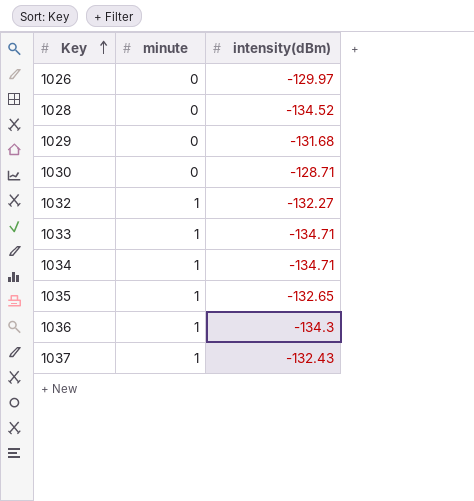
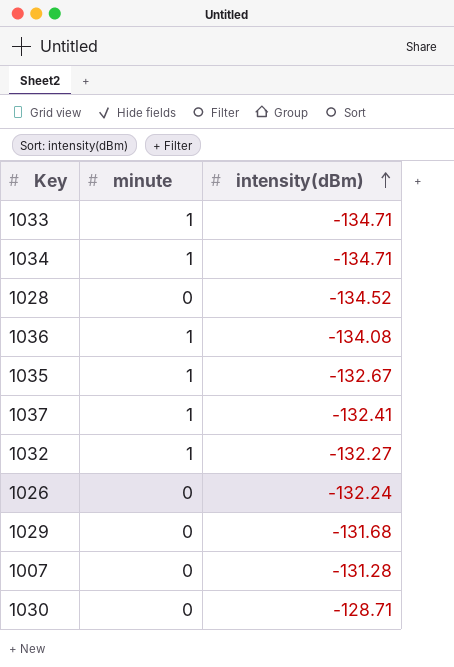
row order: Key ascending -> intensity(dBm) ascending
1036 | intensity(dBm): -134.3 -> -134.08
1035 | intensity(dBm): -132.65 -> -132.67
1037 | intensity(dBm): -132.43 -> -132.41
1026 | intensity(dBm): -129.97 -> -132.24
row 1007: none -> 0 | -131.28

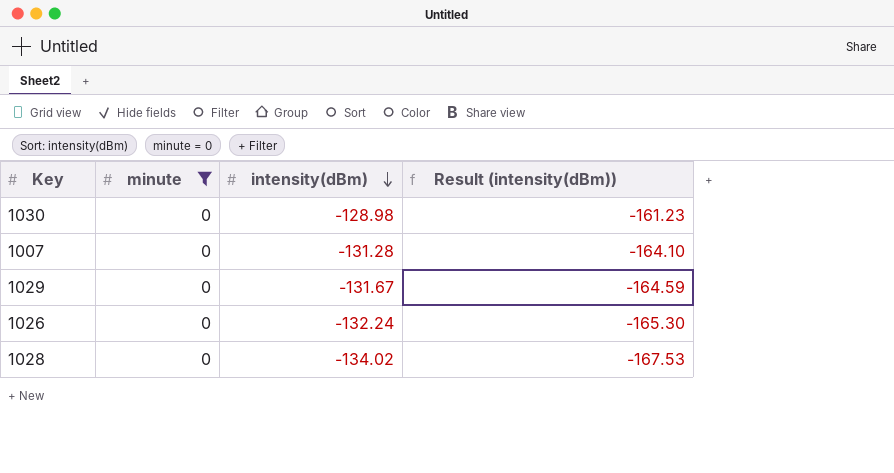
filter: none -> minute = 0
row order: intensity(dBm) ascending -> intensity(dBm) descending
column Result (intensity(dBm)) | formula: none -> [intensity(dBm)] * 1.25
1030 | intensity(dBm): -128.71 -> -128.98
1029 | intensity(dBm): -131.68 -> -131.67
1028 | intensity(dBm): -134.52 -> -134.02

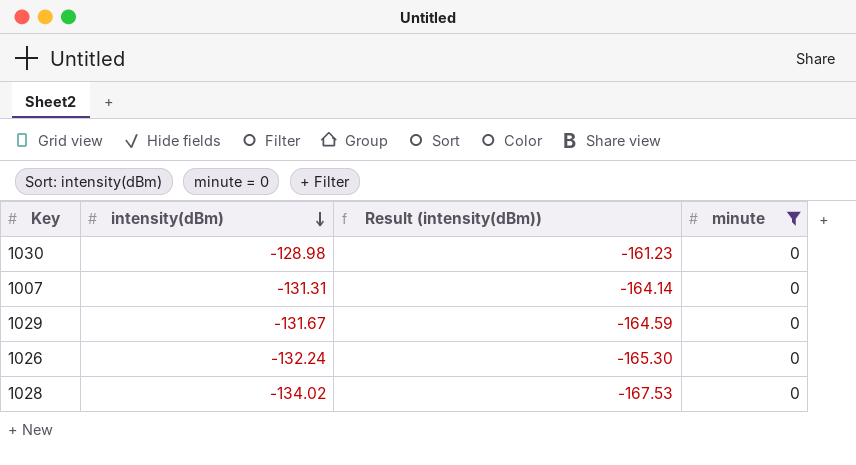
column minute | position: 2 -> 4
1007 | intensity(dBm): -131.28 -> -131.31
1007 | Result (intensity(dBm)): -164.10 -> -164.14

